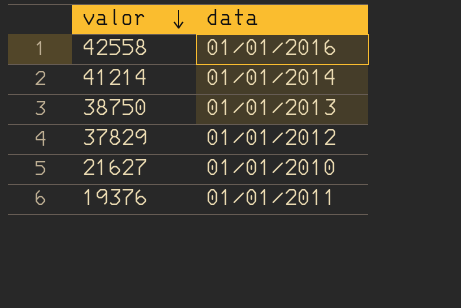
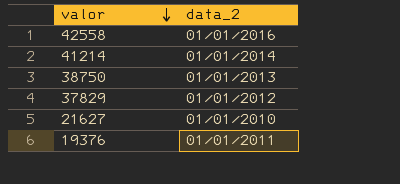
column name: data -> data_2

